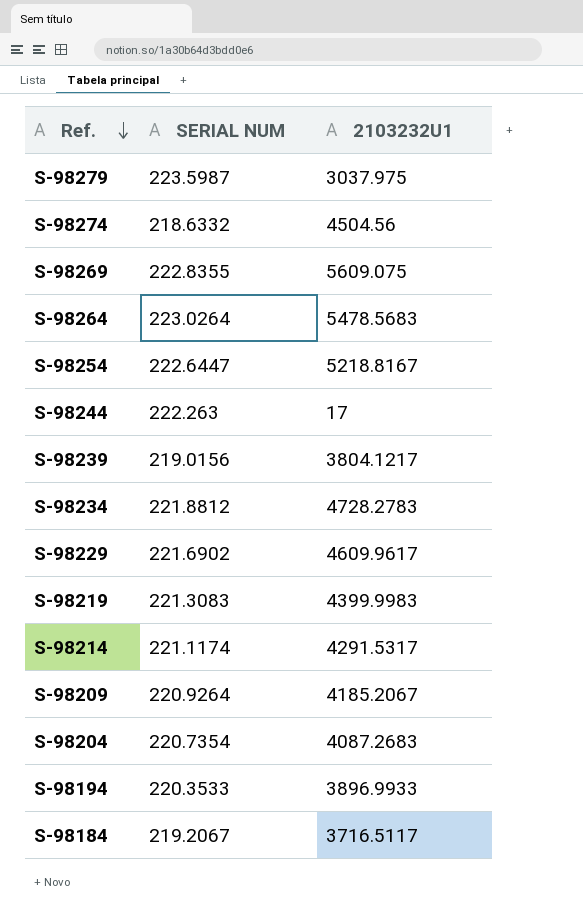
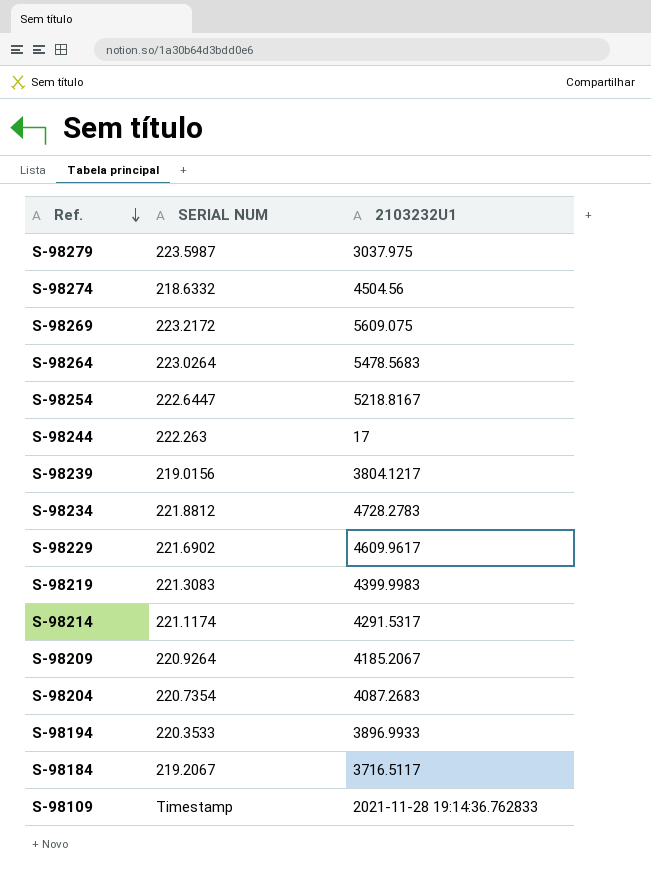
S-98269 | SERIAL NUM: 222.8355 -> 223.2172
row S-98109: none -> Timestamp | 2021-11-28 19:14:36.762833

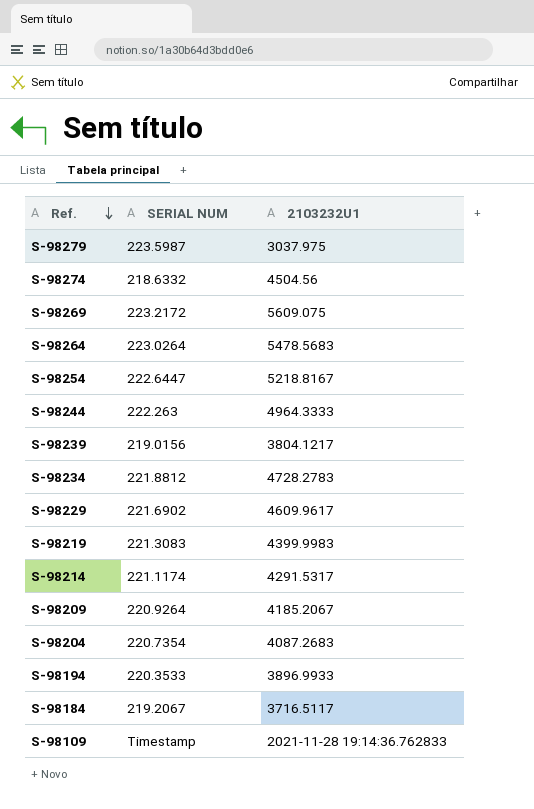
S-98244 | 2103232U1: 17 -> 4964.3333

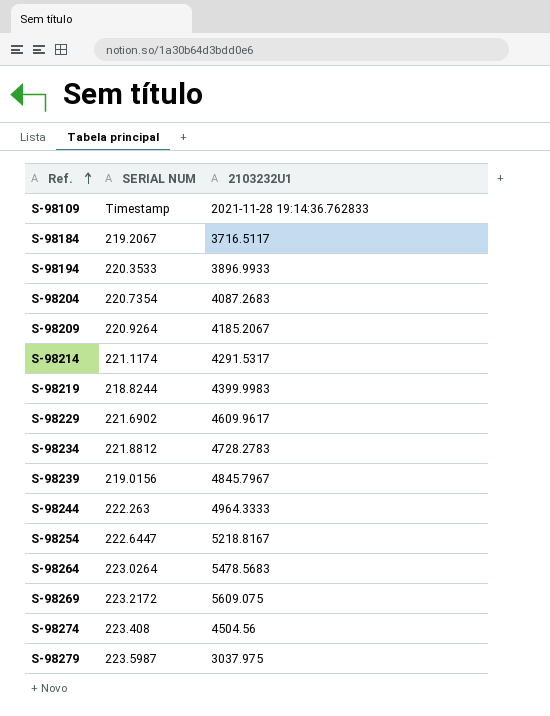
row order: Ref. descending -> Ref. ascending
S-98219 | SERIAL NUM: 221.3083 -> 218.8244
S-98239 | 2103232U1: 3804.1217 -> 4845.7967
S-98274 | SERIAL NUM: 218.6332 -> 223.408

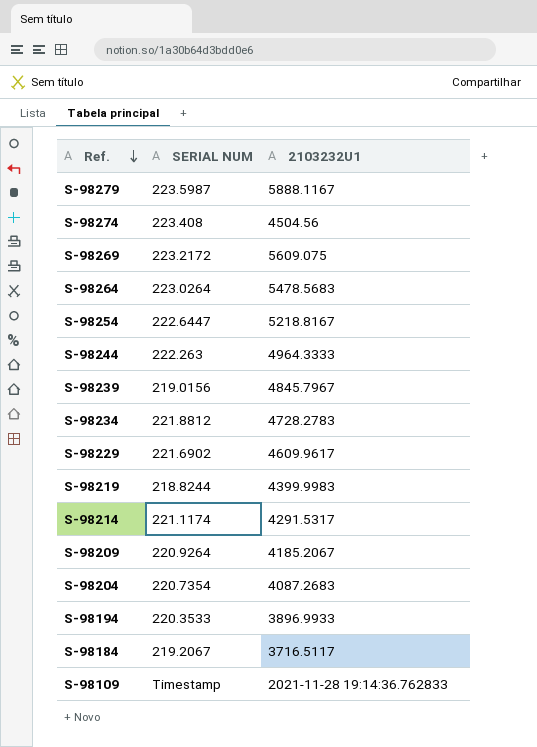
row order: Ref. ascending -> Ref. descending
S-98279 | 2103232U1: 3037.975 -> 5888.1167

